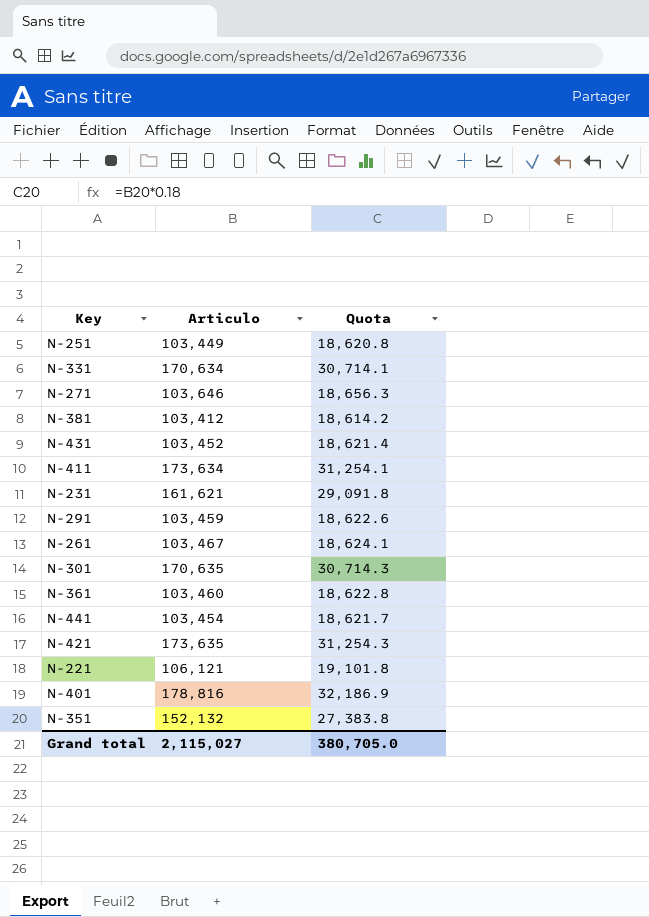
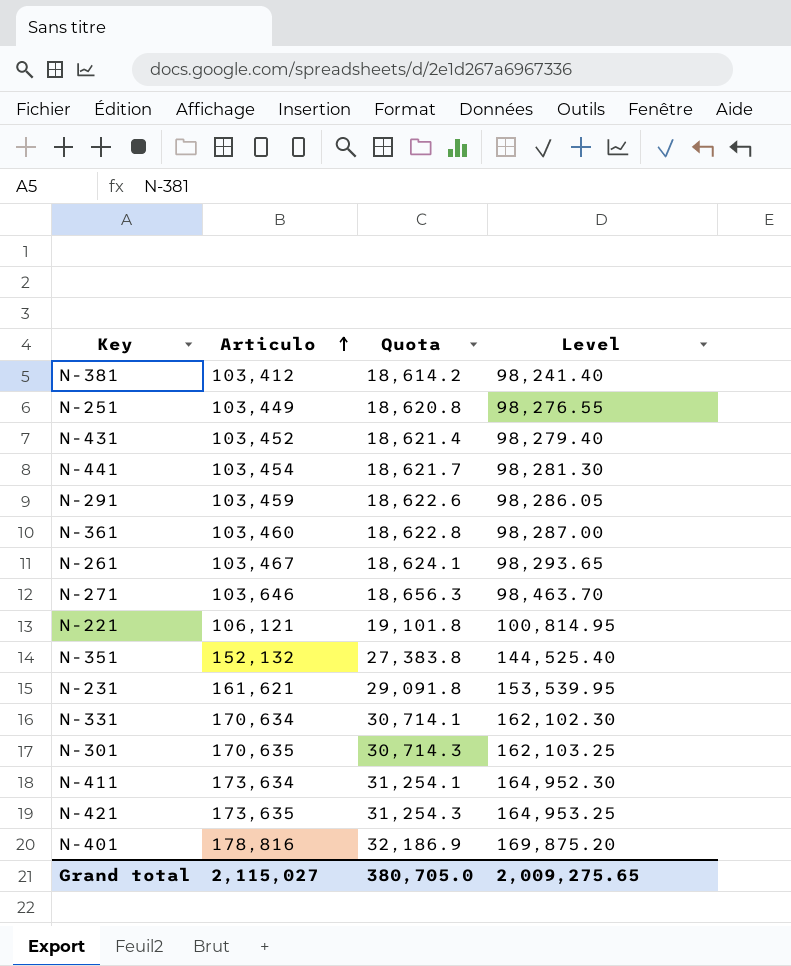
row order: none -> Articulo ascending
column Level | formula: none -> [Articulo] * 0.95

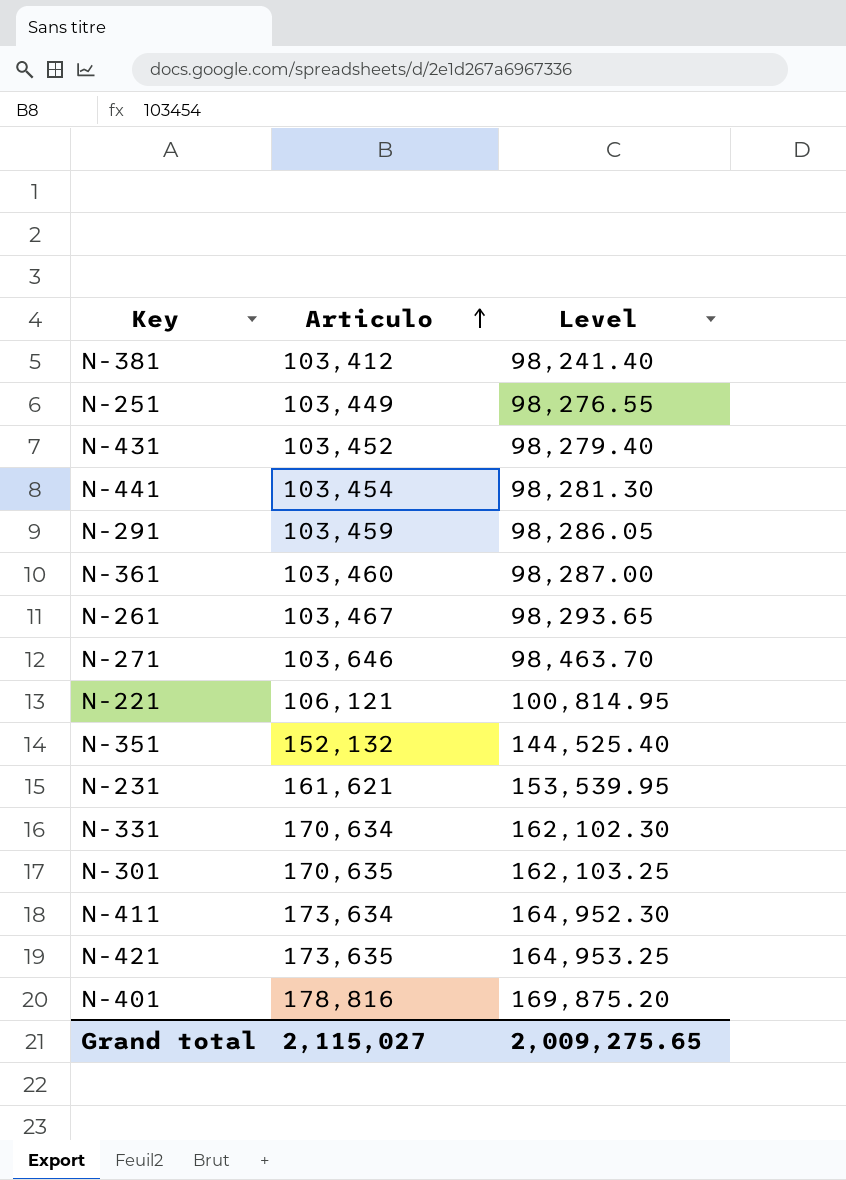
column Quota | formula: [Articulo] * 0.18 -> none

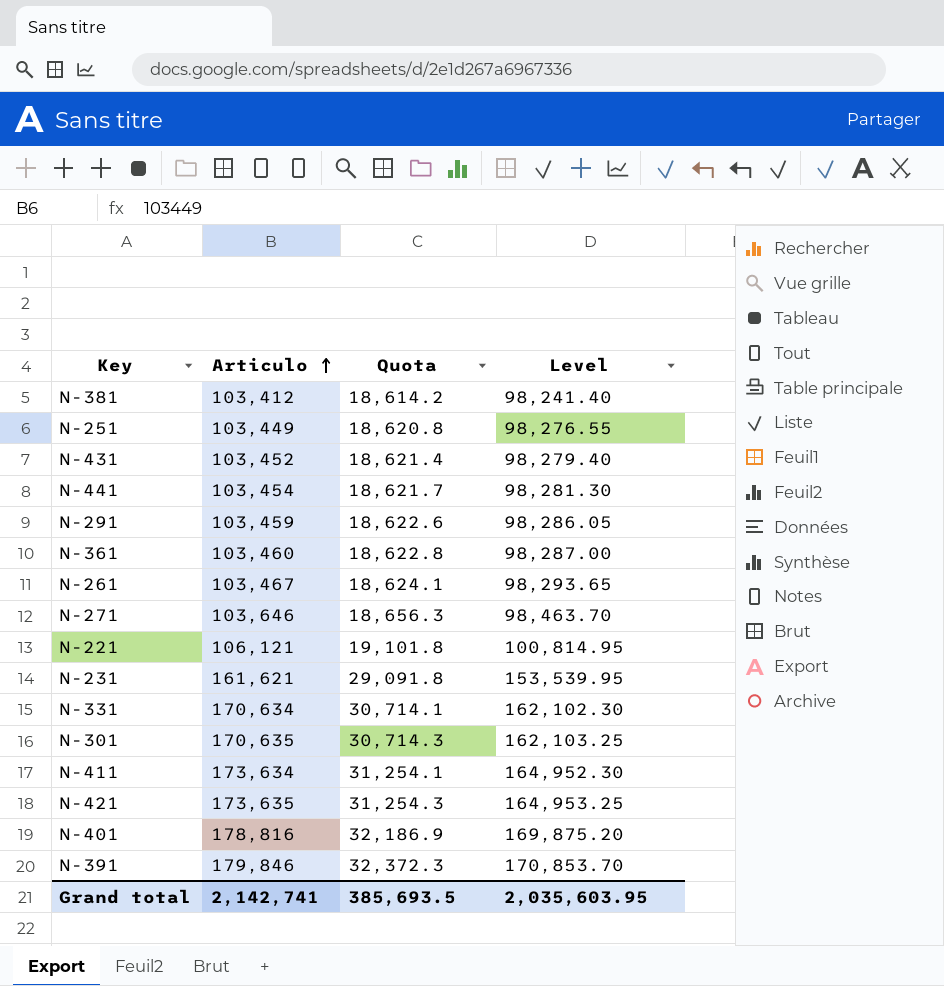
column Quota | formula: none -> [Articulo] * 0.18
row N-351: 152,132 | 144,525.40 -> none
row N-391: none -> 179,846 | 32,372.3 | 170,853.70
Grand total | Articulo: 2,115,027 -> 2,142,741
Grand total | Level: 2,009,275.65 -> 2,035,603.95

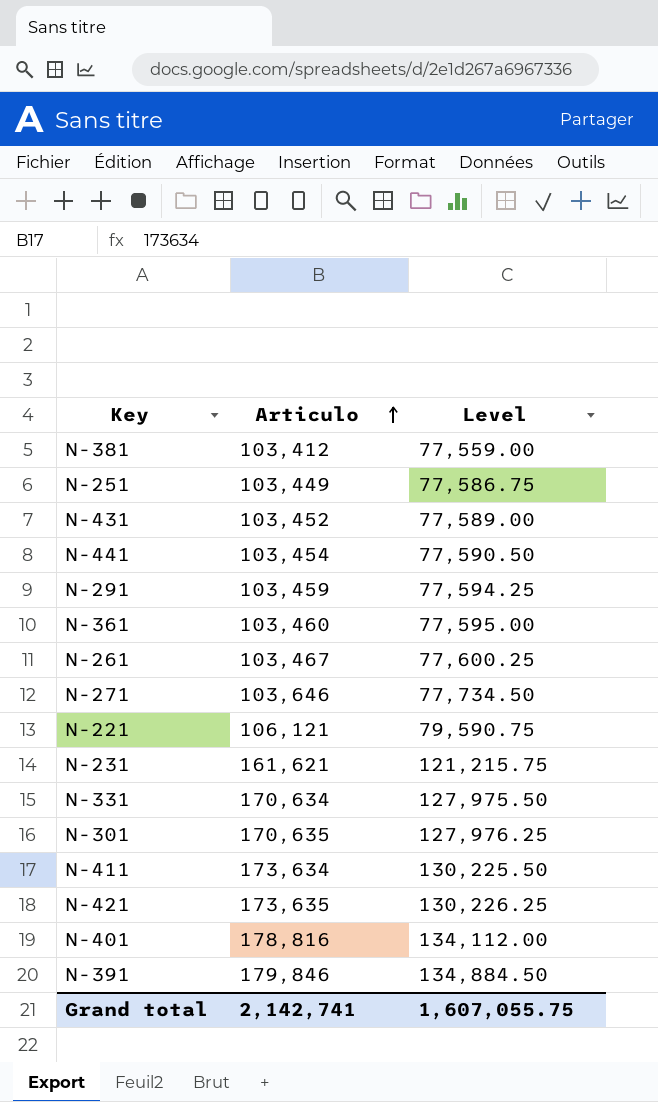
column Quota | formula: [Articulo] * 0.18 -> none
column Level | formula: [Articulo] * 0.95 -> [Articulo] * 0.75
Grand total | Level: 2,035,603.95 -> 1,607,055.75

